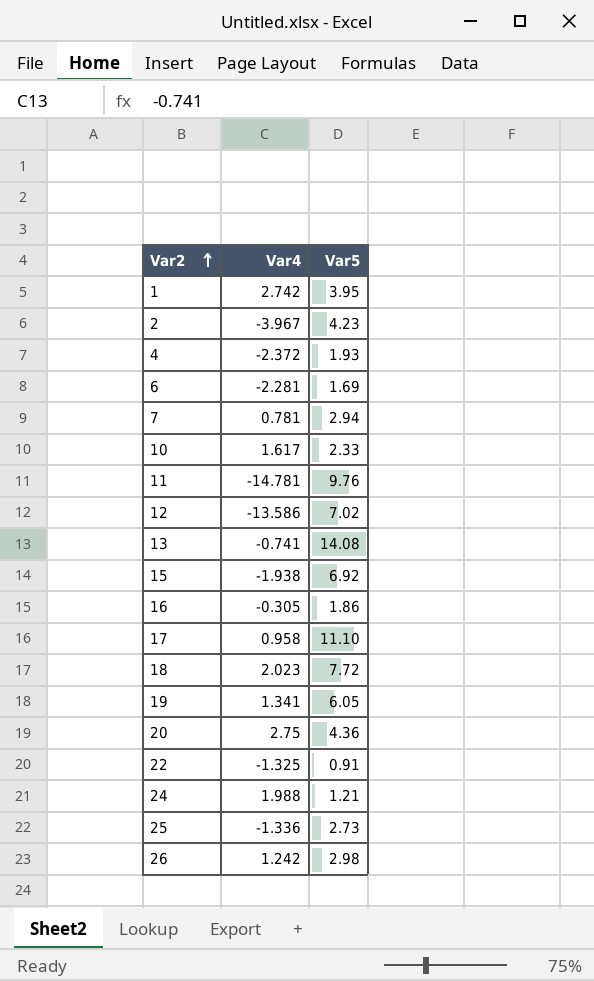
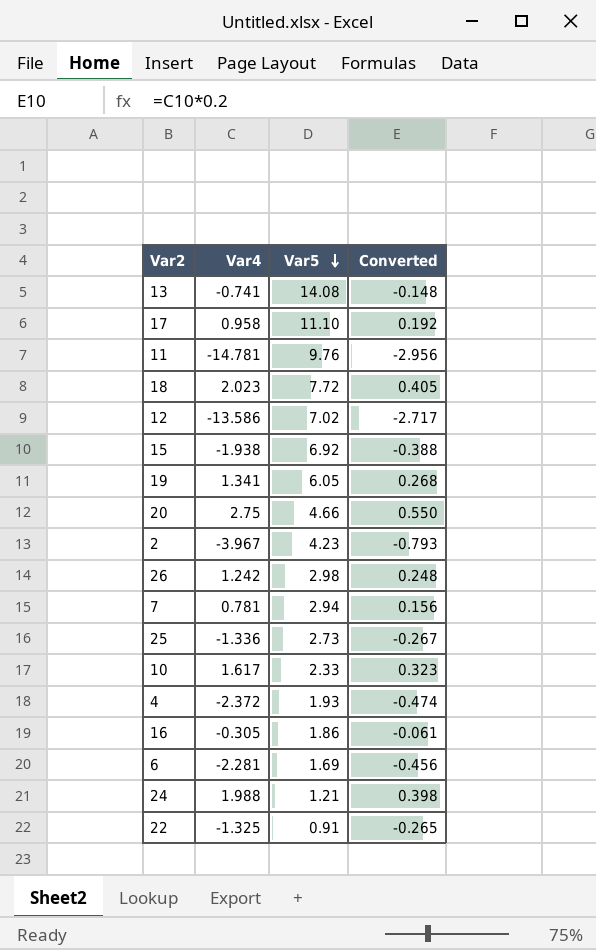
row order: Var2 ascending -> Var5 descending
column Converted | formula: none -> [Var4] * 0.2
row 1: 2.742 | 3.95 -> none
20 | Var5: 4.36 -> 4.66

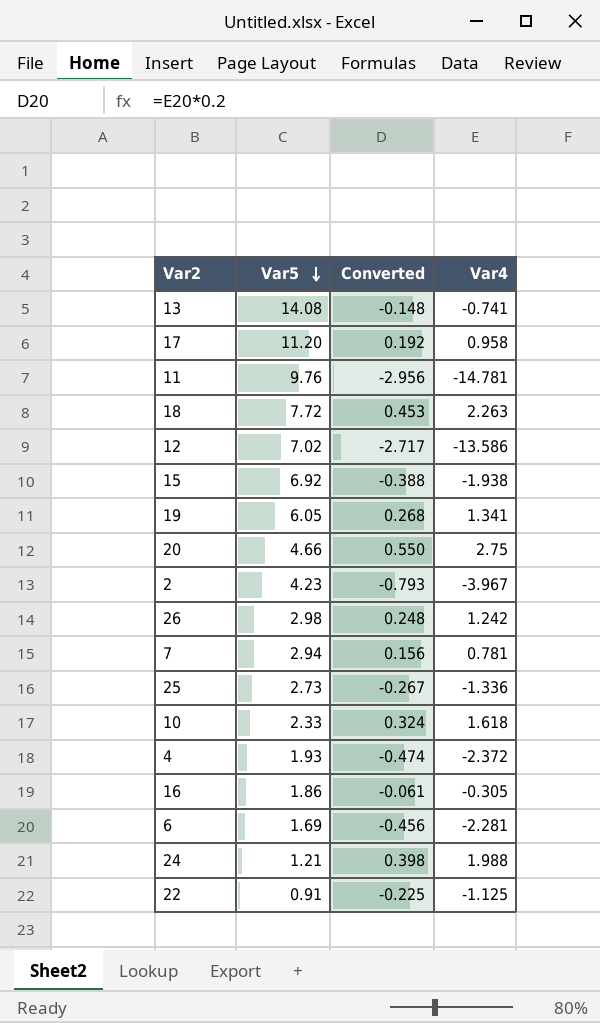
column Var4 | position: 2 -> 4
17 | Var5: 11.10 -> 11.20
18 | Converted: 0.405 -> 0.453
18 | Var4: 2.023 -> 2.263
10 | Converted: 0.323 -> 0.324
10 | Var4: 1.617 -> 1.618
22 | Converted: -0.265 -> -0.225
22 | Var4: -1.325 -> -1.125

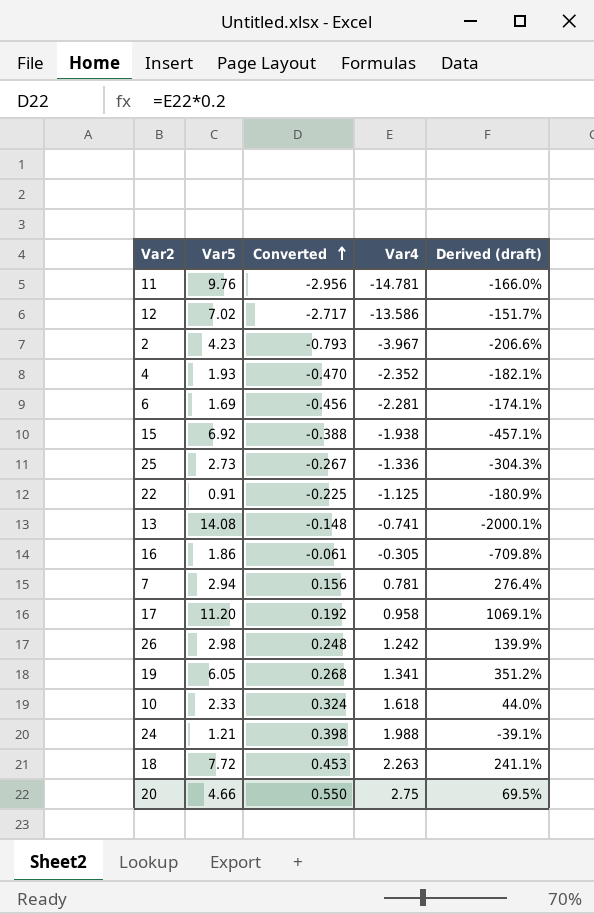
row order: Var5 descending -> Converted ascending
column Derived (draft) | formula: none -> ([Var5] - [Var4]) / [Var4]
4 | Converted: -0.474 -> -0.470
4 | Var4: -2.372 -> -2.352

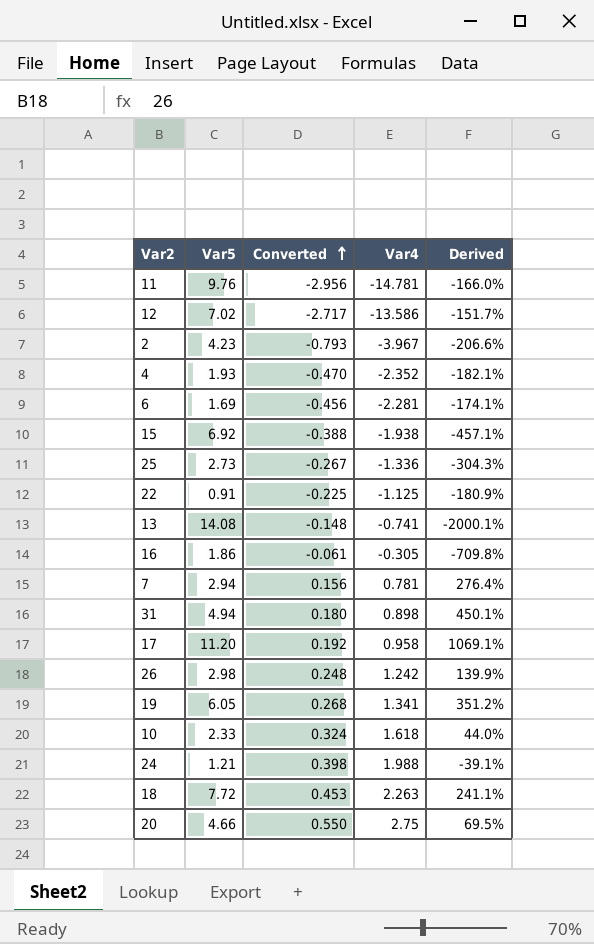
column name: Derived (draft) -> Derived
row 31: none -> 4.94 | 0.180 | 0.898 | 450.1%

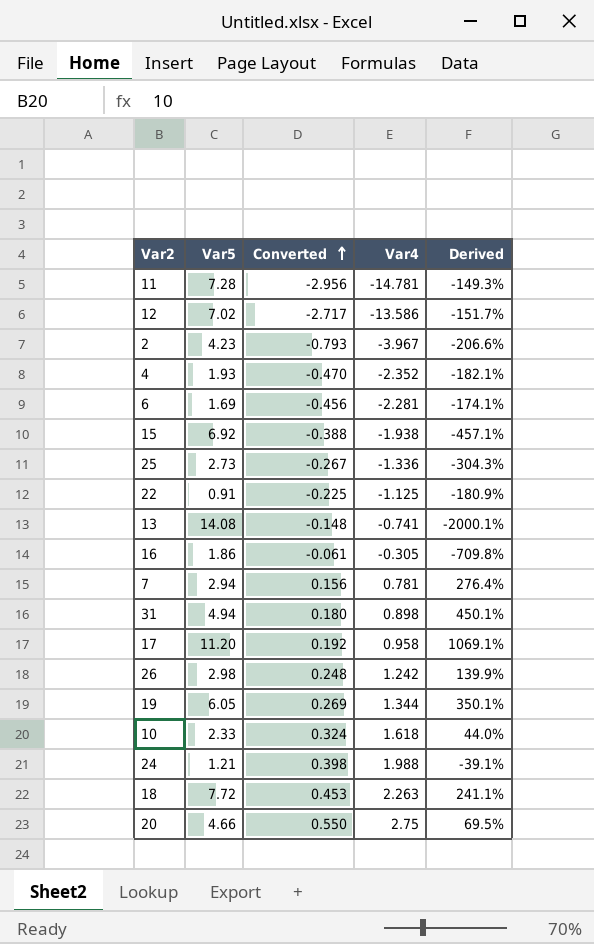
11 | Var5: 9.76 -> 7.28
11 | Derived: -166.0% -> -149.3%
19 | Converted: 0.268 -> 0.269
19 | Var4: 1.341 -> 1.344
19 | Derived: 351.2% -> 350.1%

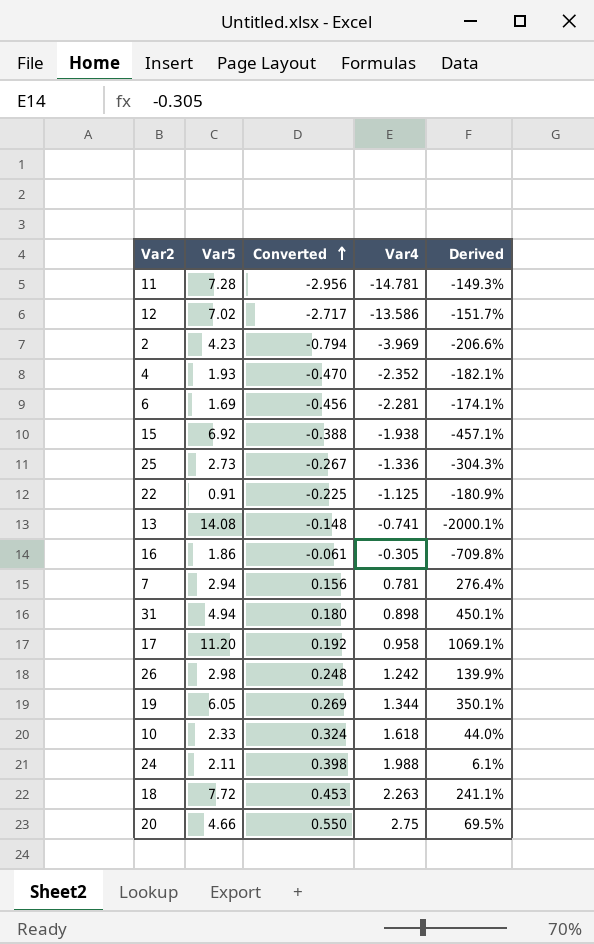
2 | Converted: -0.793 -> -0.794
2 | Var4: -3.967 -> -3.969
24 | Var5: 1.21 -> 2.11
24 | Derived: -39.1% -> 6.1%

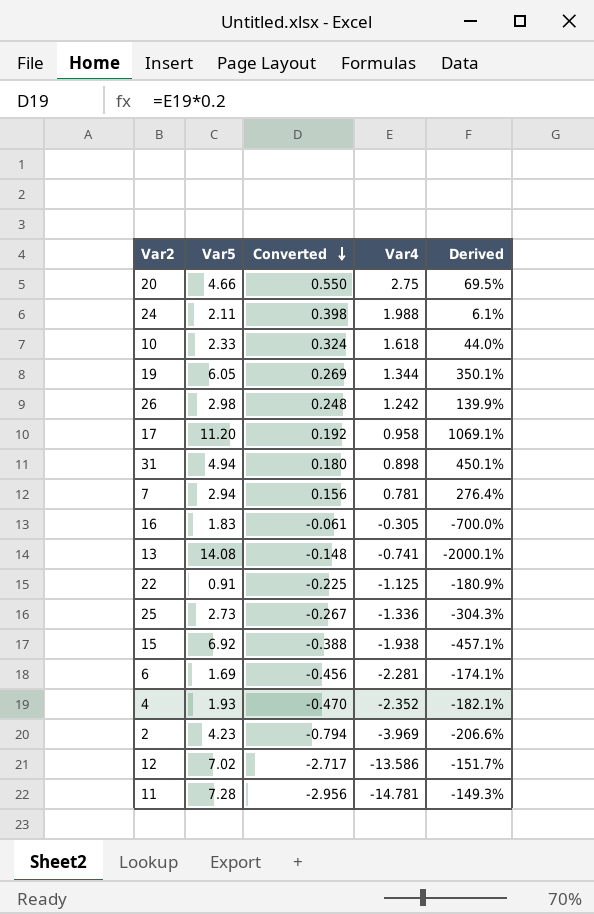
row order: Converted ascending -> Converted descending
row 18: 7.72 | 0.453 | 2.263 | 241.1% -> none
16 | Var5: 1.86 -> 1.83
16 | Derived: -709.8% -> -700.0%

